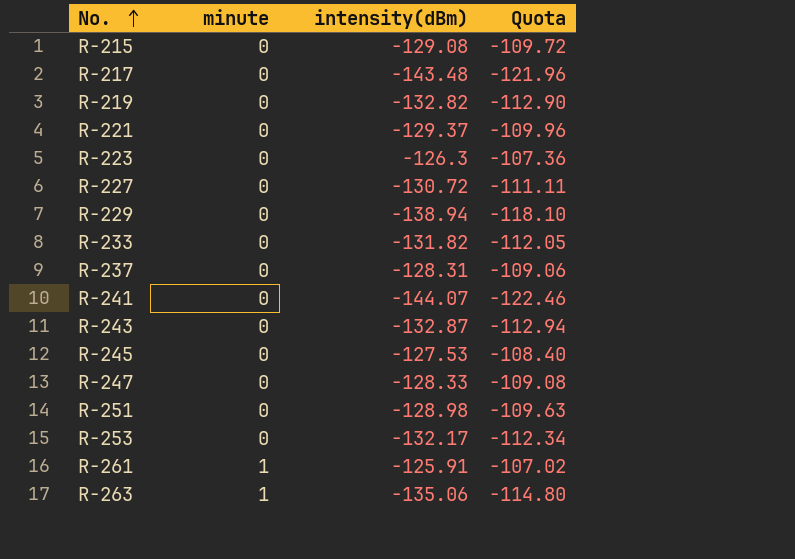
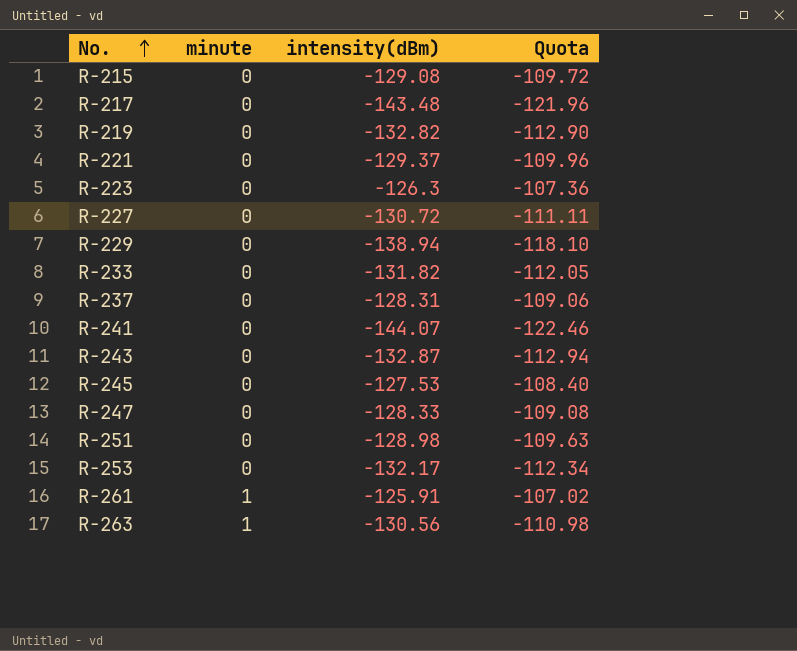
R-263 | intensity(dBm): -135.06 -> -130.56
R-263 | Quota: -114.80 -> -110.98

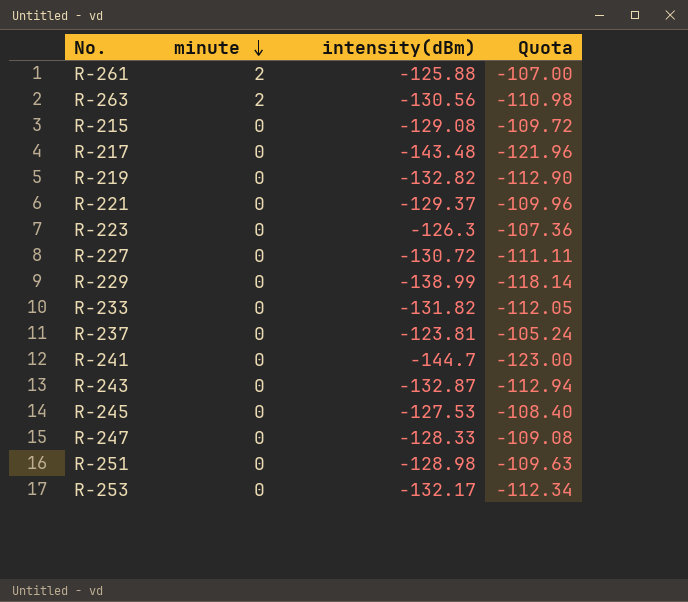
row order: No. ascending -> minute descending
R-261 | minute: 1 -> 2
R-261 | intensity(dBm): -125.91 -> -125.88
R-261 | Quota: -107.02 -> -107.00
R-263 | minute: 1 -> 2
R-229 | intensity(dBm): -138.94 -> -138.99
R-229 | Quota: -118.10 -> -118.14
R-237 | intensity(dBm): -128.31 -> -123.81
R-237 | Quota: -109.06 -> -105.24
R-241 | intensity(dBm): -144.07 -> -144.7
R-241 | Quota: -122.46 -> -123.00

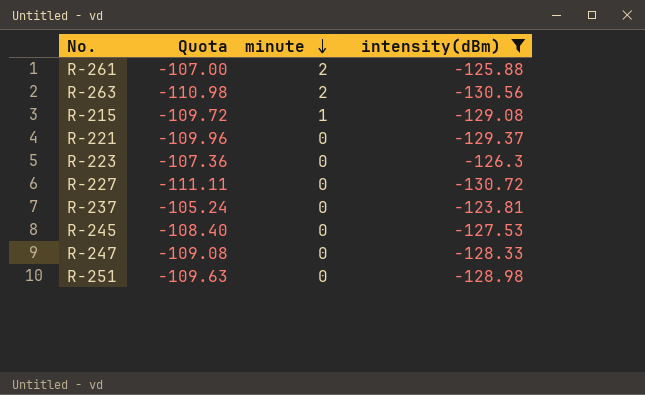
filter: none -> intensity(dBm) >= -130.72
column Quota | position: 4 -> 2
R-215 | minute: 0 -> 1

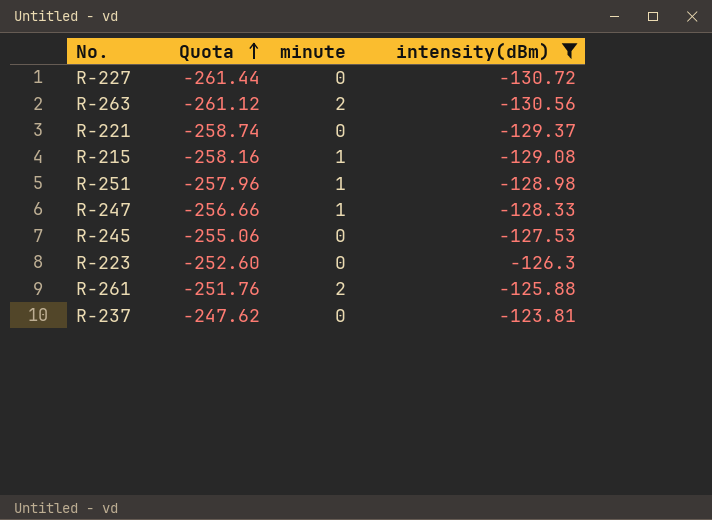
row order: minute descending -> Quota ascending
column Quota | formula: [intensity(dBm)] * 0.85 -> [intensity(dBm)] * 2
R-251 | minute: 0 -> 1
R-247 | minute: 0 -> 1

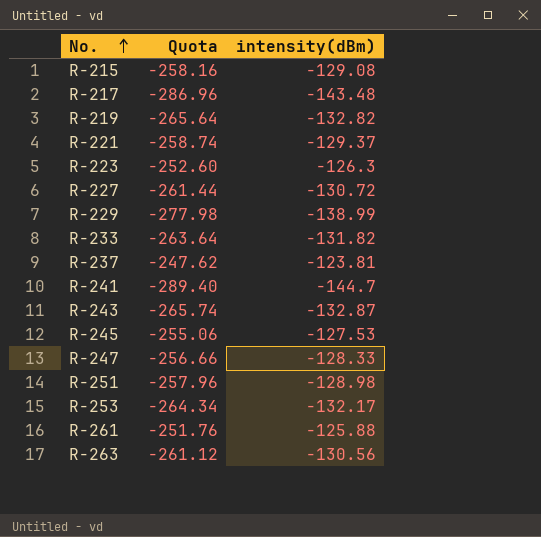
filter: intensity(dBm) >= -130.72 -> none
row order: Quota ascending -> No. ascending
column minute | position: 3 -> none

